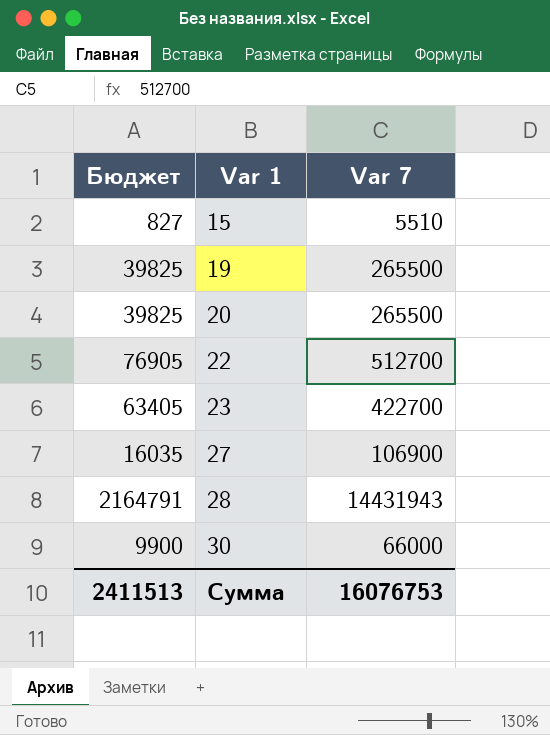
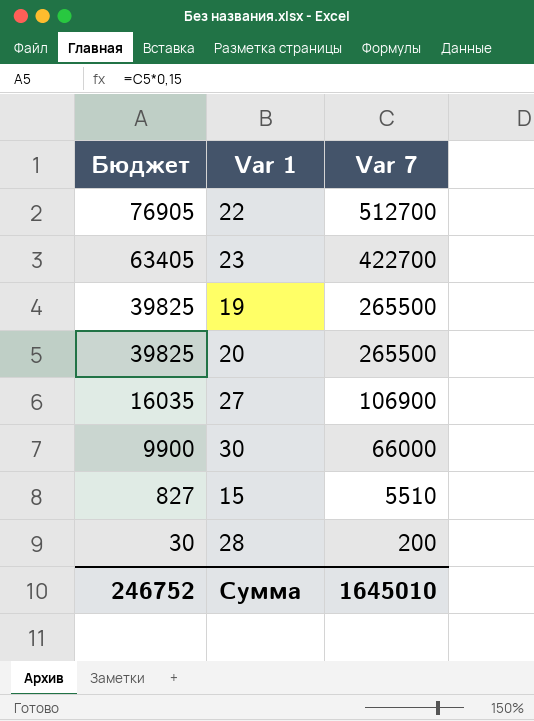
row order: Var 1 ascending -> Бюджет descending
28 | Бюджет: 2164791 -> 30
28 | Var 7: 14431943 -> 200
Сумма | Бюджет: 2411513 -> 246752
Сумма | Var 7: 16076753 -> 1645010

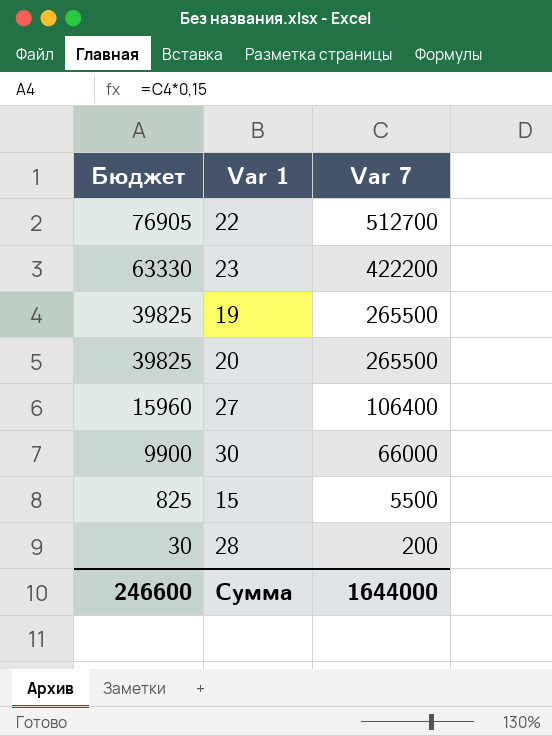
23 | Бюджет: 63405 -> 63330
23 | Var 7: 422700 -> 422200
27 | Бюджет: 16035 -> 15960
27 | Var 7: 106900 -> 106400
15 | Бюджет: 827 -> 825
15 | Var 7: 5510 -> 5500
Сумма | Бюджет: 246752 -> 246600
Сумма | Var 7: 1645010 -> 1644000

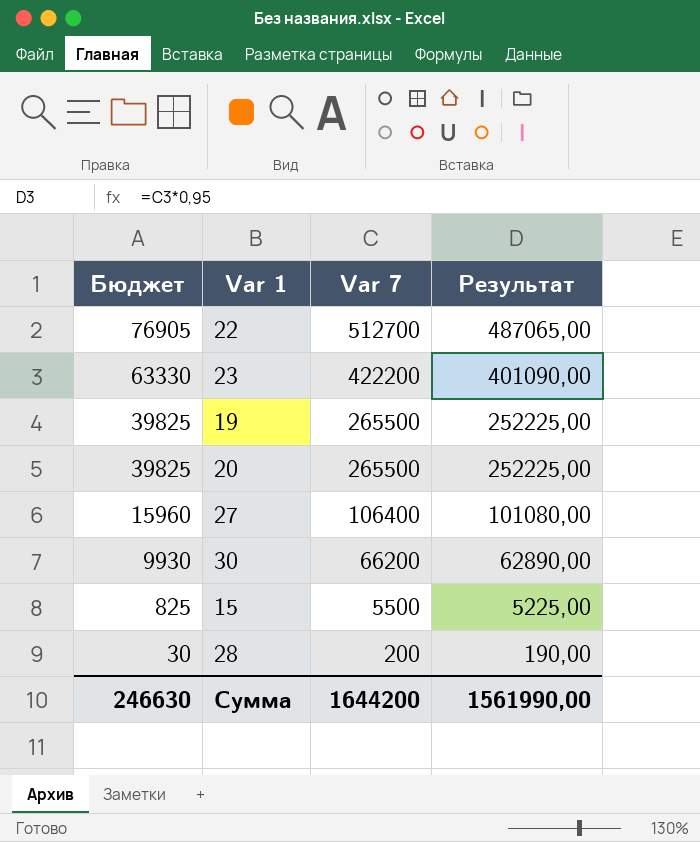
column Результат | formula: none -> [Var 7] * 0,95
30 | Бюджет: 9900 -> 9930
30 | Var 7: 66000 -> 66200
Сумма | Бюджет: 246600 -> 246630
Сумма | Var 7: 1644000 -> 1644200

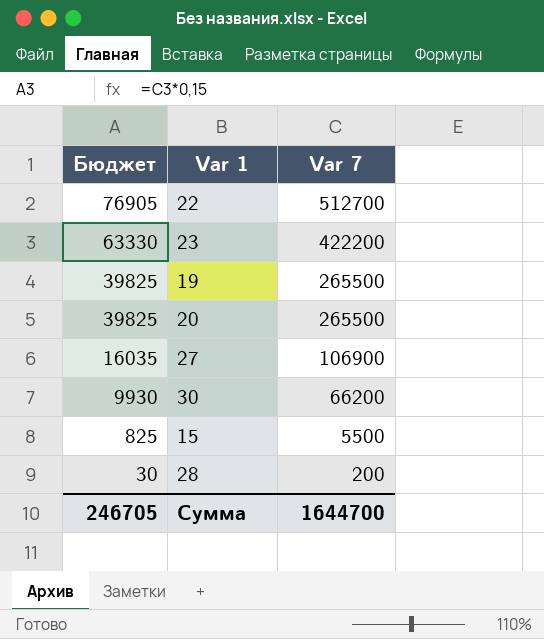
column Результат | formula: [Var 7] * 0,95 -> none
27 | Бюджет: 15960 -> 16035
27 | Var 7: 106400 -> 106900
Сумма | Бюджет: 246630 -> 246705
Сумма | Var 7: 1644200 -> 1644700

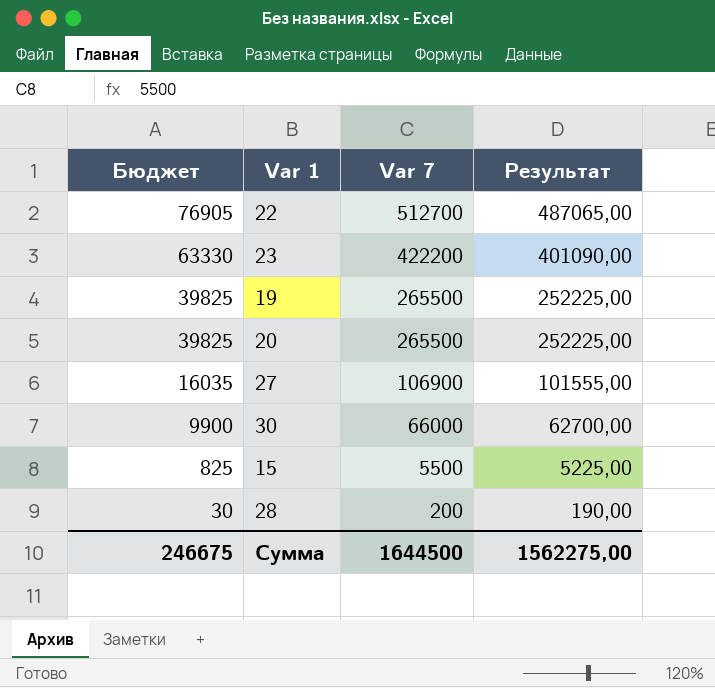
column Результат | formula: none -> [Var 7] * 0,95
30 | Бюджет: 9930 -> 9900
30 | Var 7: 66200 -> 66000
Сумма | Бюджет: 246705 -> 246675
Сумма | Var 7: 1644700 -> 1644500

